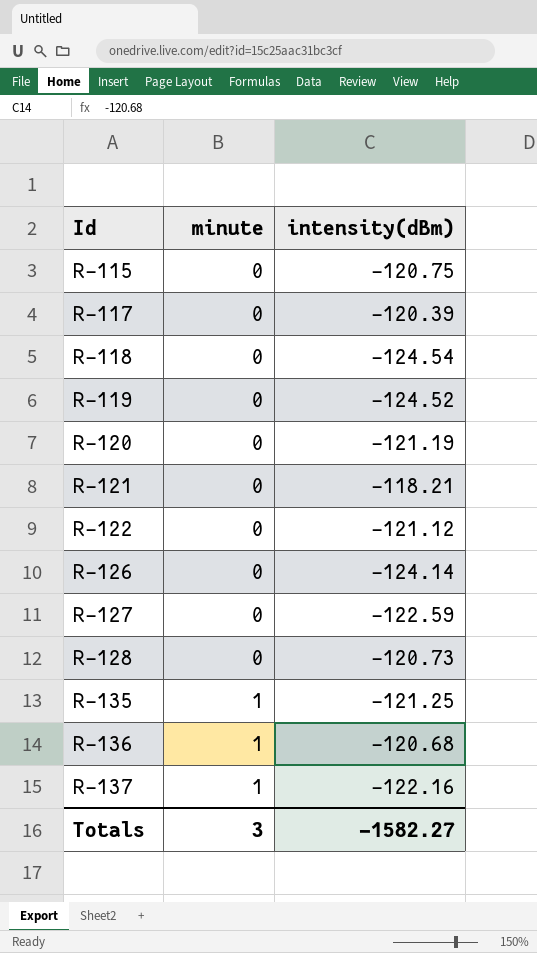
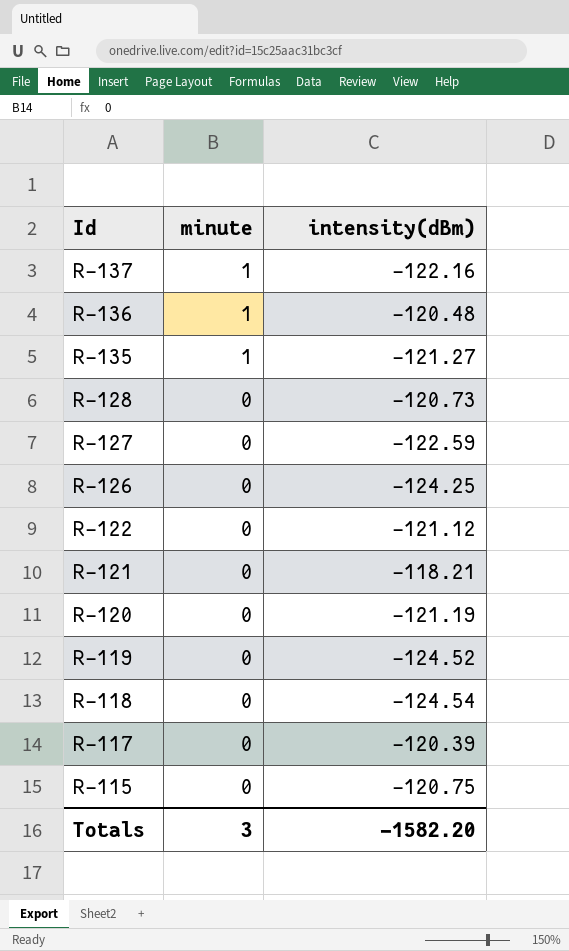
row order: Id ascending -> Id descending
R-136 | intensity(dBm): -120.68 -> -120.48
R-135 | intensity(dBm): -121.25 -> -121.27
R-126 | intensity(dBm): -124.14 -> -124.25
Totals | intensity(dBm): -1582.27 -> -1582.20

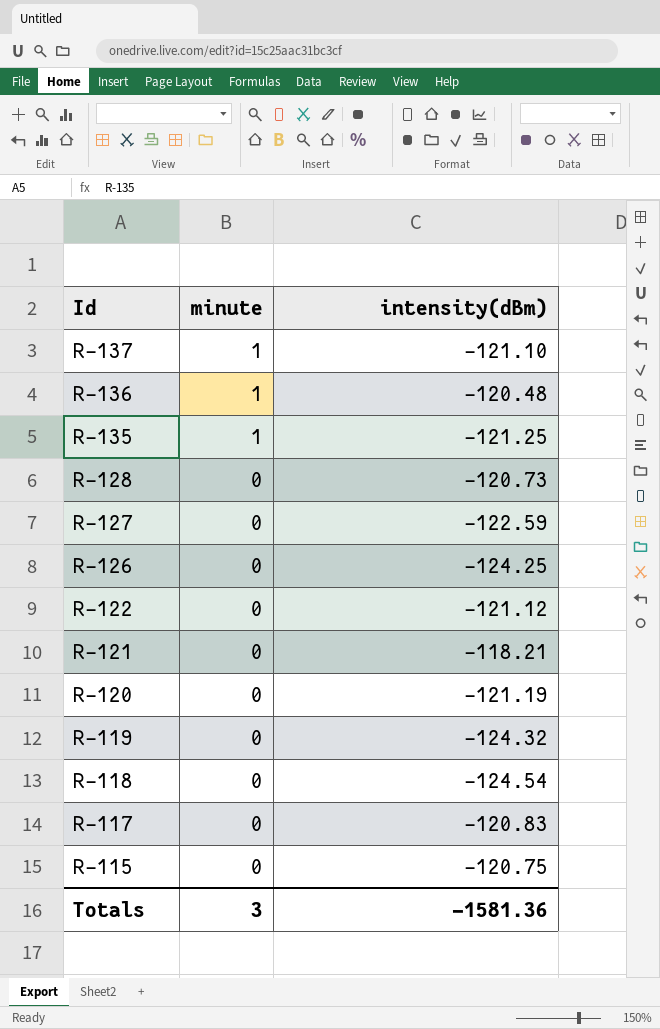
R-137 | intensity(dBm): -122.16 -> -121.10
R-135 | intensity(dBm): -121.27 -> -121.25
R-119 | intensity(dBm): -124.52 -> -124.32
R-117 | intensity(dBm): -120.39 -> -120.83
Totals | intensity(dBm): -1582.20 -> -1581.36

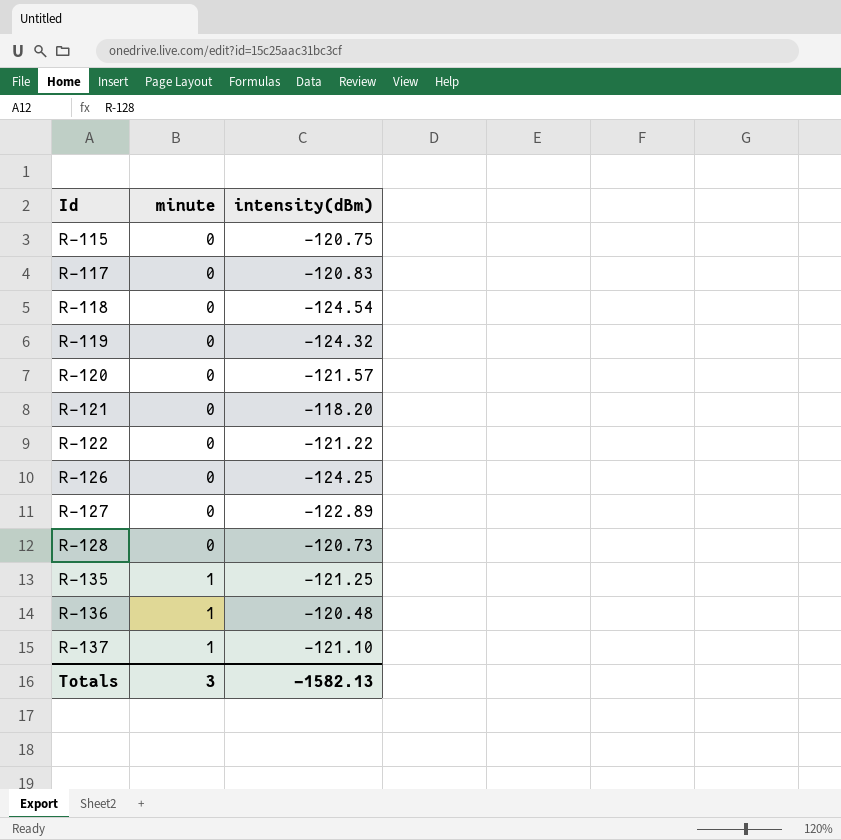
row order: Id descending -> Id ascending
R-120 | intensity(dBm): -121.19 -> -121.57
R-121 | intensity(dBm): -118.21 -> -118.20
R-122 | intensity(dBm): -121.12 -> -121.22
R-127 | intensity(dBm): -122.59 -> -122.89
Totals | intensity(dBm): -1581.36 -> -1582.13

